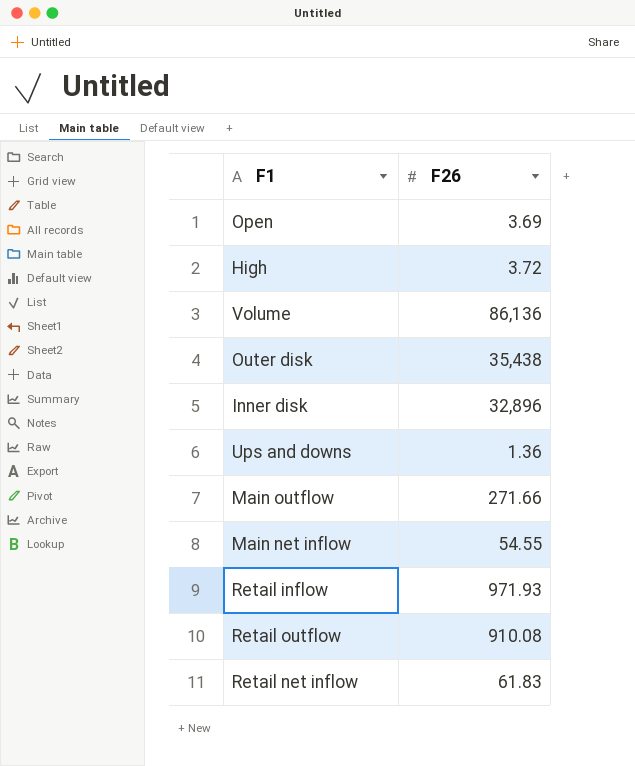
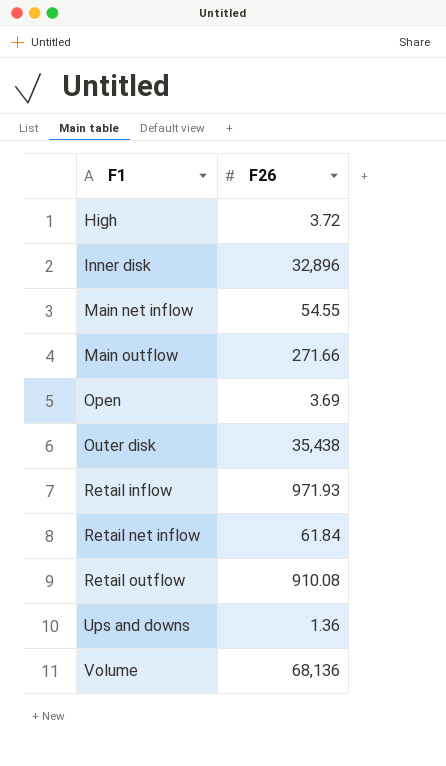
row order: none -> F1 ascending
Retail net inflow | F26: 61.83 -> 61.84
Volume | F26: 86,136 -> 68,136

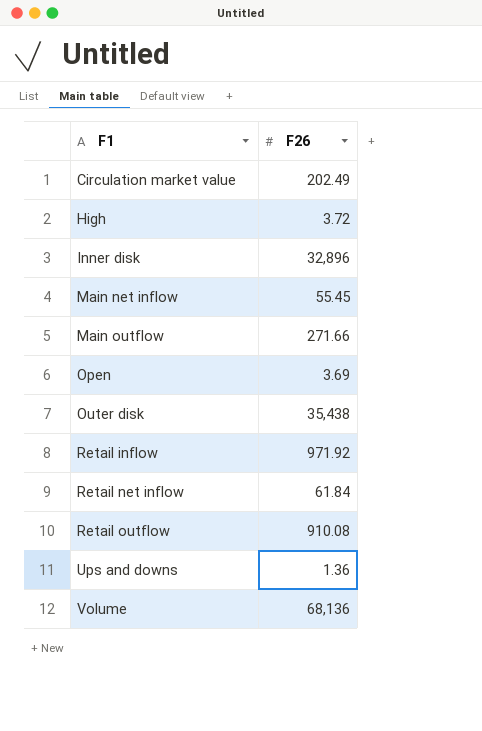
row Circulation market value: none -> 202.49
Main net inflow | F26: 54.55 -> 55.45
Retail inflow | F26: 971.93 -> 971.92

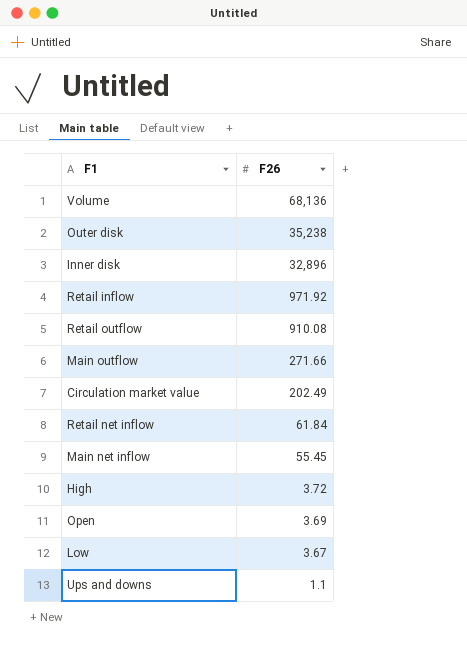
row order: F1 ascending -> F26 descending
Outer disk | F26: 35,438 -> 35,238
row Low: none -> 3.67
Ups and downs | F26: 1.36 -> 1.1

